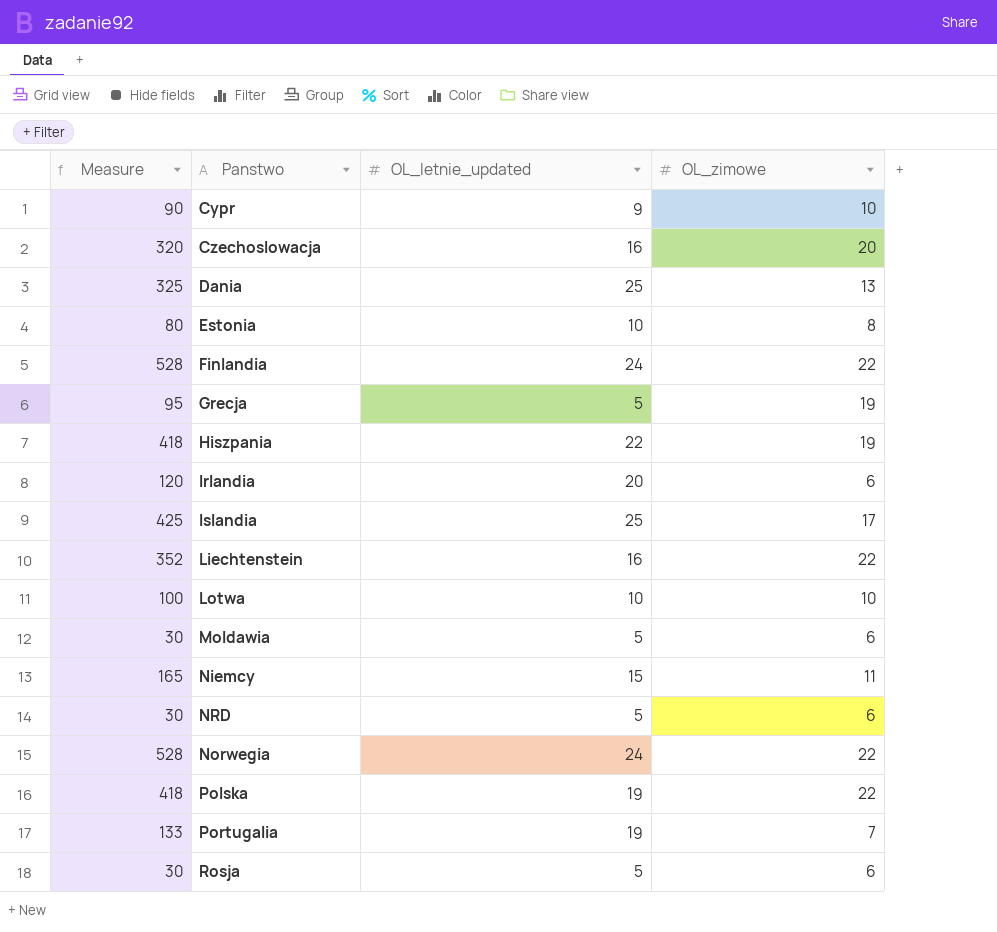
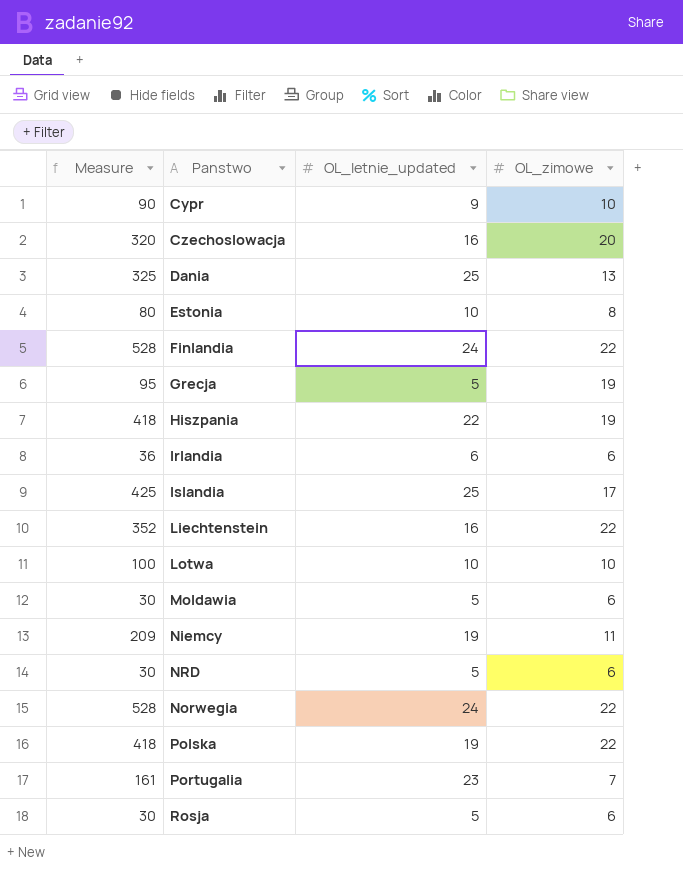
Irlandia | Measure: 120 -> 36
Irlandia | OL_letnie_updated: 20 -> 6
Niemcy | Measure: 165 -> 209
Niemcy | OL_letnie_updated: 15 -> 19
Portugalia | Measure: 133 -> 161
Portugalia | OL_letnie_updated: 19 -> 23

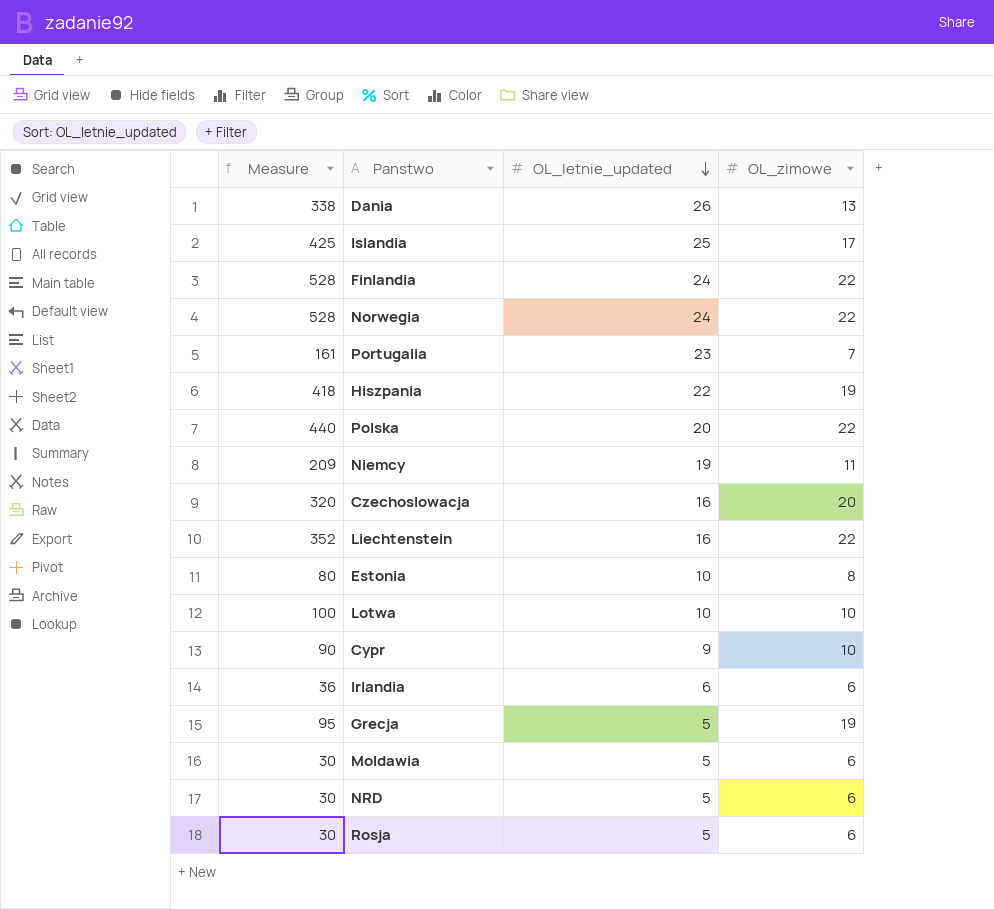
row order: none -> OL_letnie_updated descending
Dania | Measure: 325 -> 338
Dania | OL_letnie_updated: 25 -> 26
Polska | Measure: 418 -> 440
Polska | OL_letnie_updated: 19 -> 20

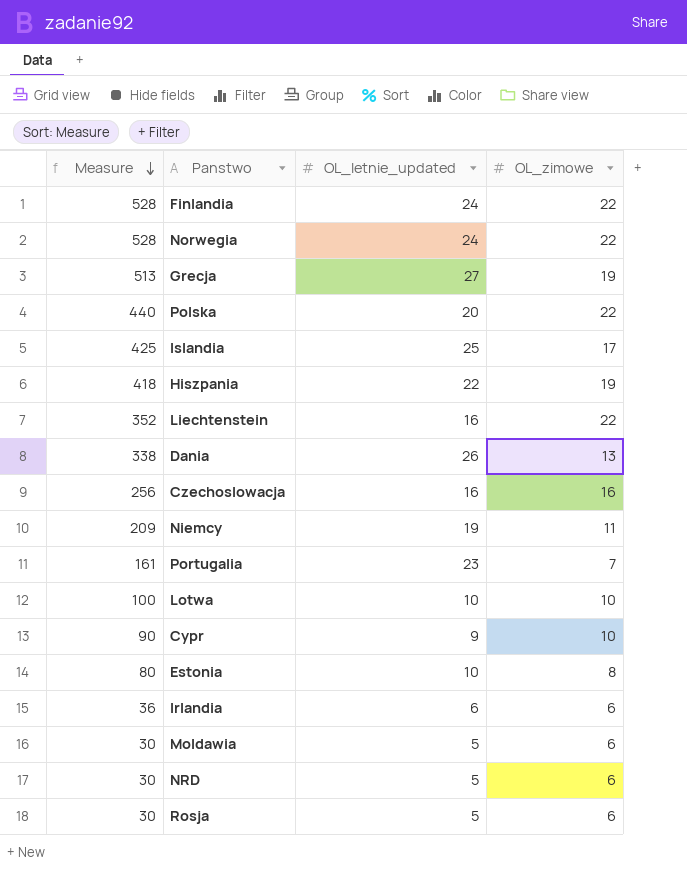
row order: OL_letnie_updated descending -> Measure descending
Grecja | Measure: 95 -> 513
Grecja | OL_letnie_updated: 5 -> 27
Czechoslowacja | Measure: 320 -> 256
Czechoslowacja | OL_zimowe: 20 -> 16

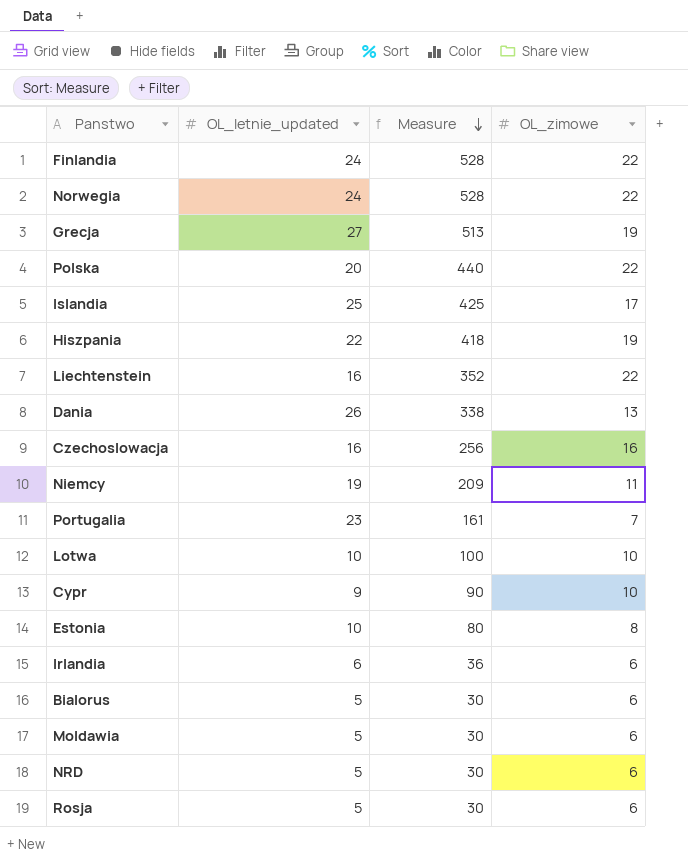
column Measure | position: 1 -> 3
row Bialorus: none -> 5 | 30 | 6

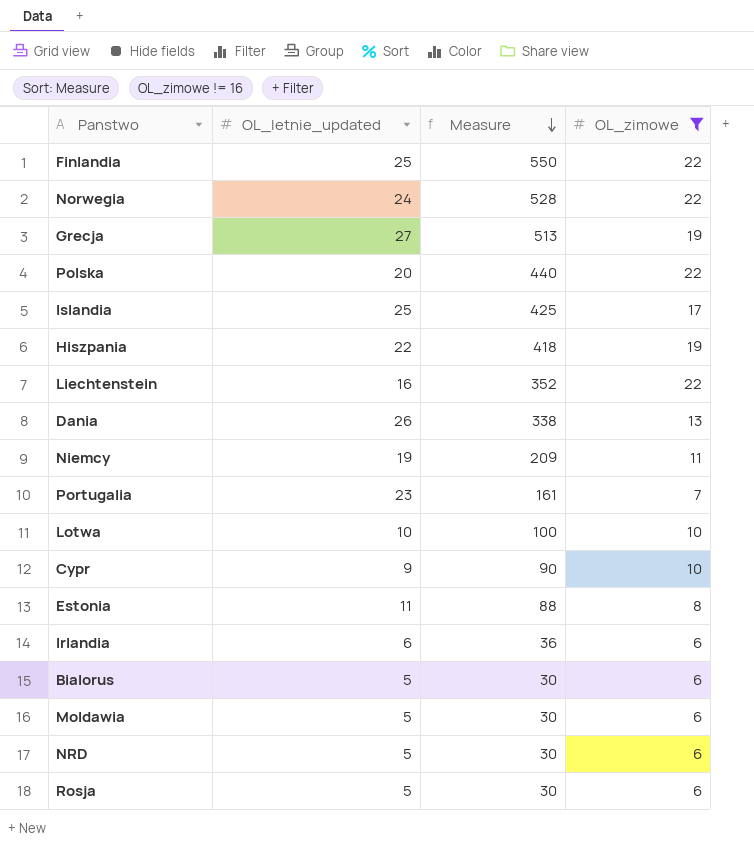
filter: none -> OL_zimowe != 16
Finlandia | OL_letnie_updated: 24 -> 25
Finlandia | Measure: 528 -> 550
Estonia | OL_letnie_updated: 10 -> 11
Estonia | Measure: 80 -> 88

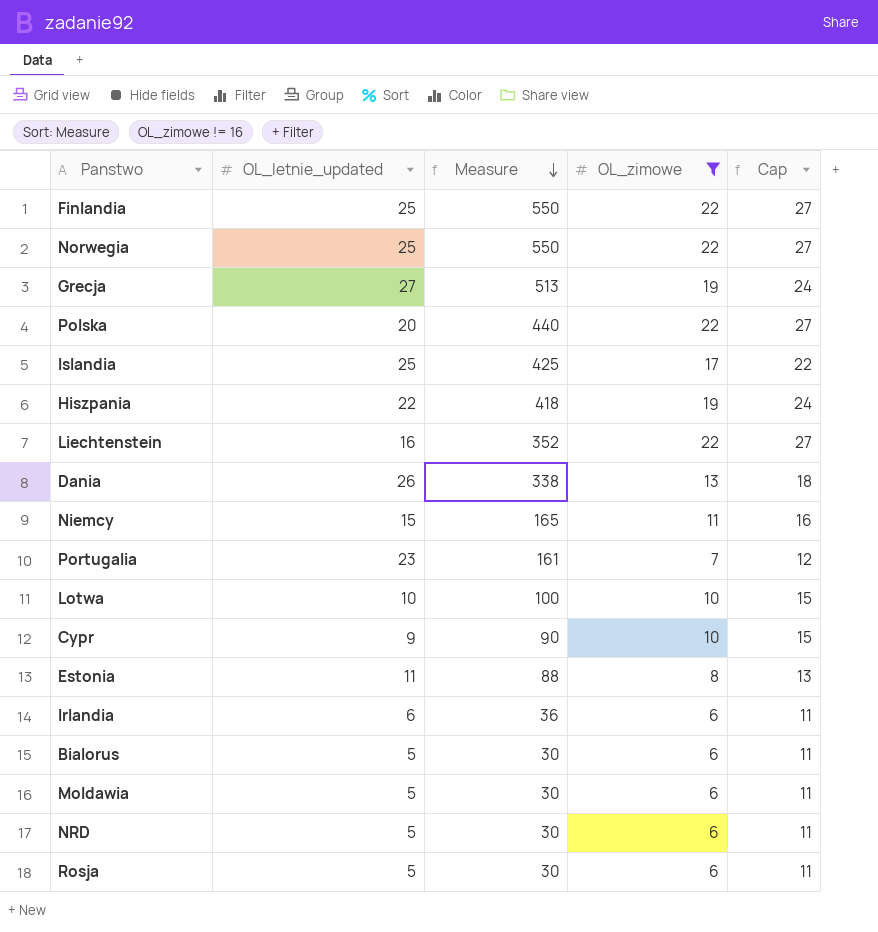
column Cap | formula: none -> [OL_zimowe] + 5
Norwegia | OL_letnie_updated: 24 -> 25
Norwegia | Measure: 528 -> 550
Niemcy | OL_letnie_updated: 19 -> 15
Niemcy | Measure: 209 -> 165

